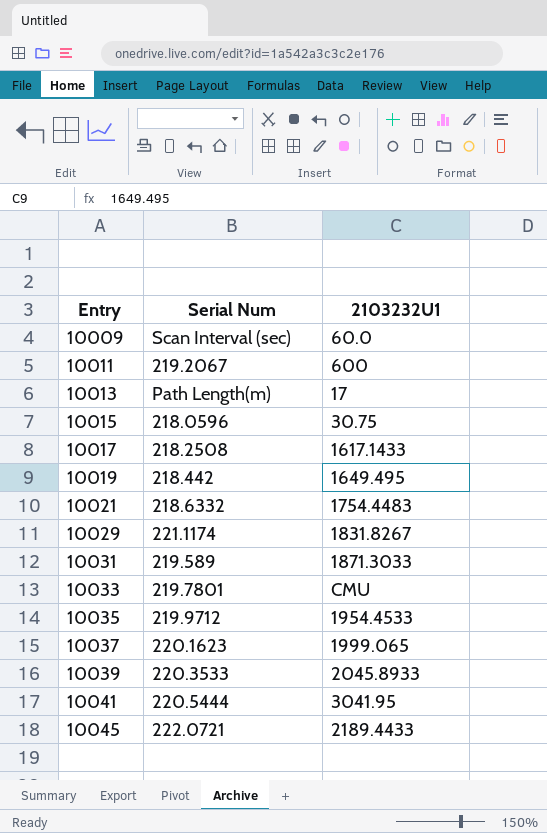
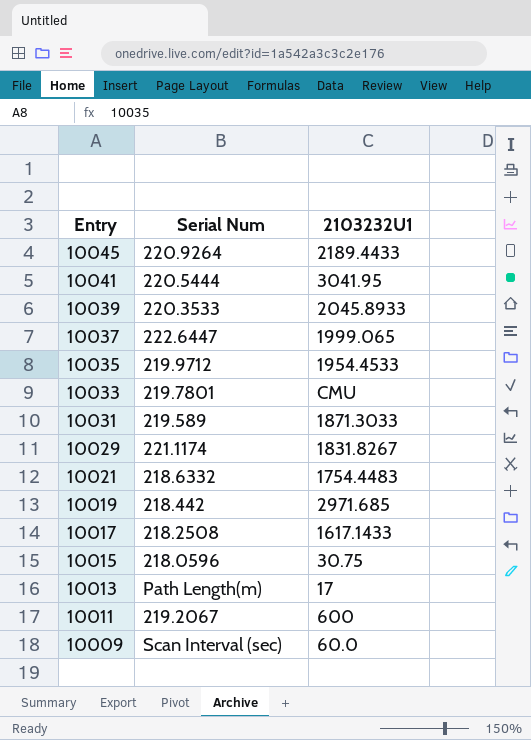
row order: Entry ascending -> Entry descending
10045 | Serial Num: 222.0721 -> 220.9264
10037 | Serial Num: 220.1623 -> 222.6447
10019 | 2103232U1: 1649.495 -> 2971.685

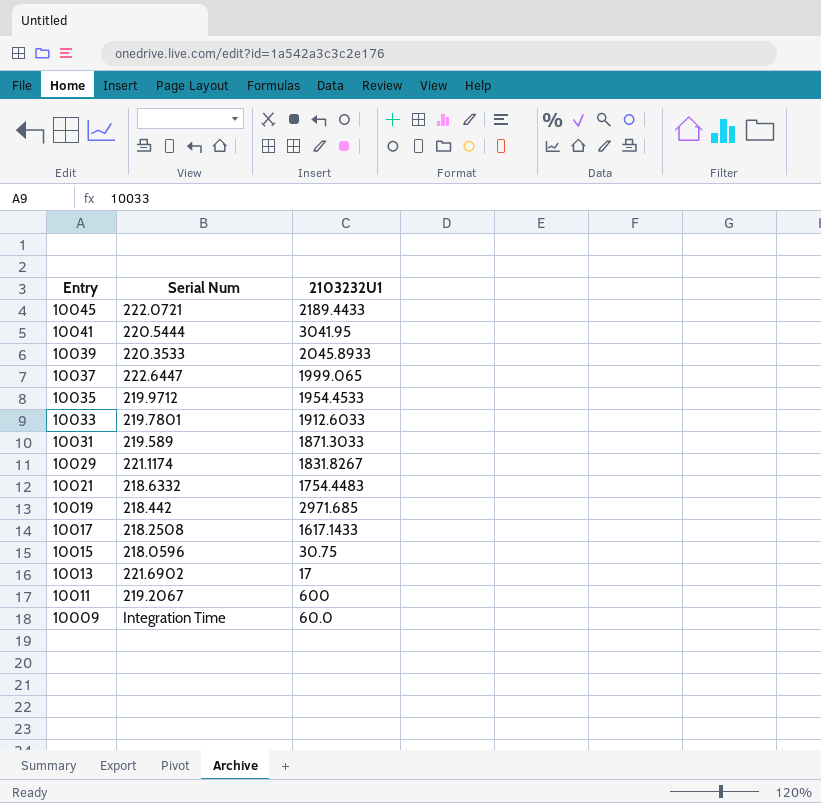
10045 | Serial Num: 220.9264 -> 222.0721
10033 | 2103232U1: CMU -> 1912.6033
10013 | Serial Num: Path Length(m) -> 221.6902
10009 | Serial Num: Scan Interval (sec) -> Integration Time

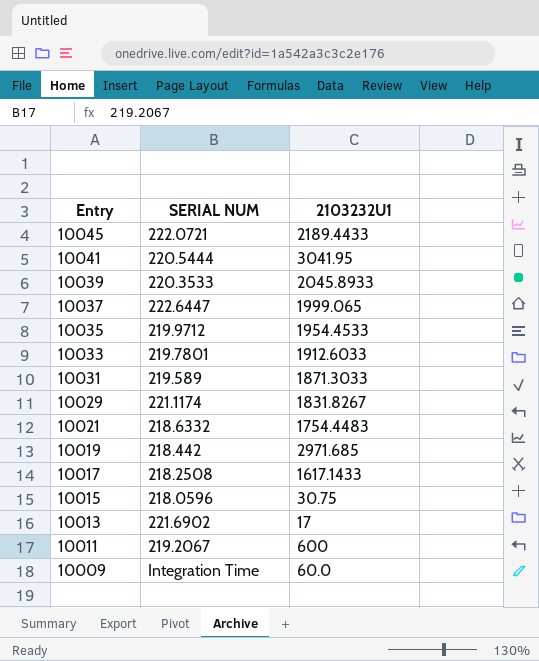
column name: Serial Num -> SERIAL NUM

